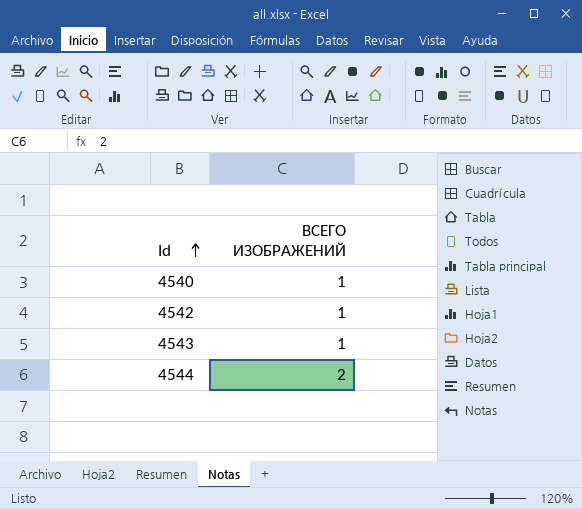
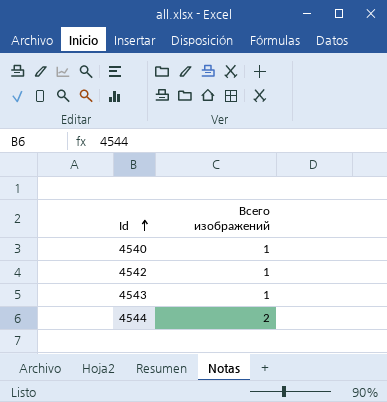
column name: ВСЕГО ИЗОБРАЖЕНИЙ -> Всего изображений

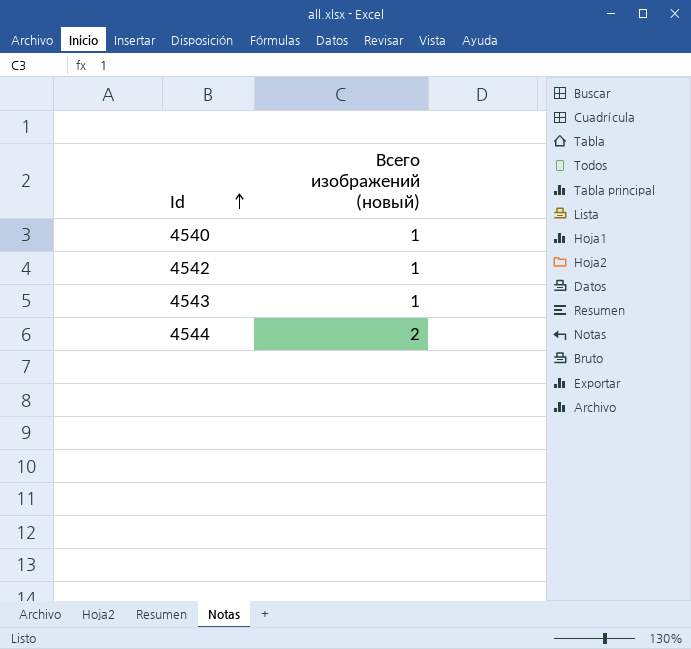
column name: Всего изображений -> Всего изображений (новый)

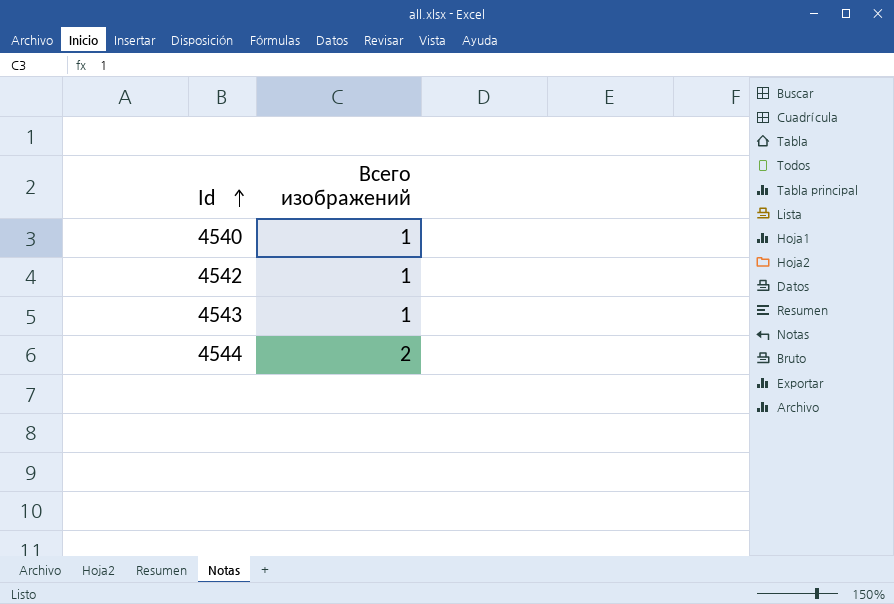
column name: Всего изображений (новый) -> Всего изображений

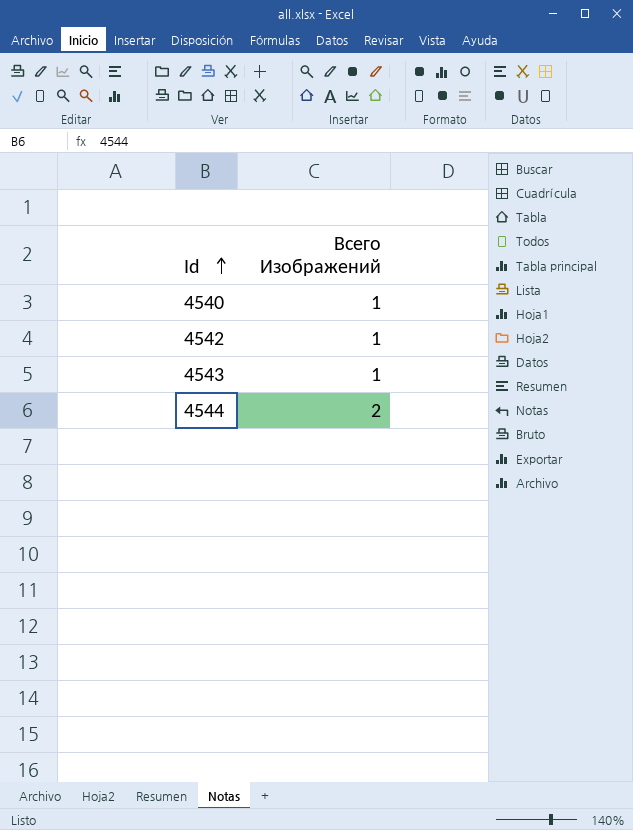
column name: Всего изображений -> Всего Изображений

